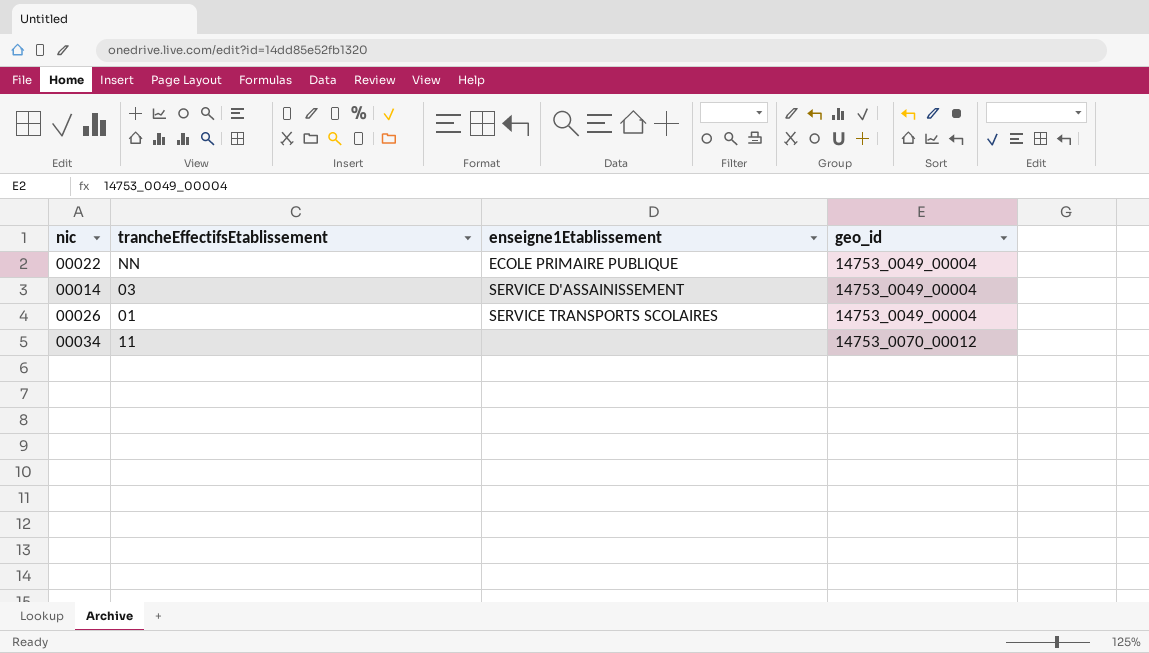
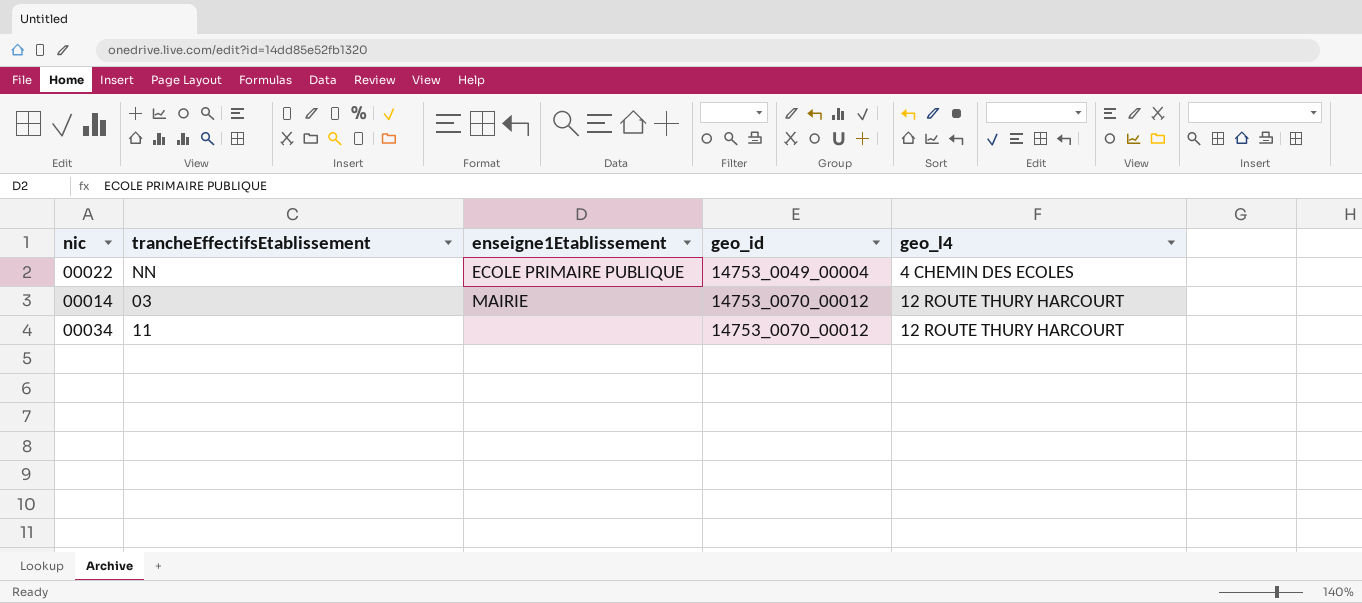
column geo_l4 | position: none -> 5
row 00026: 01 | SERVICE TRANSPORTS SCOLAIRES | 14753_0049_00004 -> none
00014 | enseigne1Etablissement: SERVICE D'ASSAINISSEMENT -> MAIRIE
00014 | geo_id: 14753_0049_00004 -> 14753_0070_00012

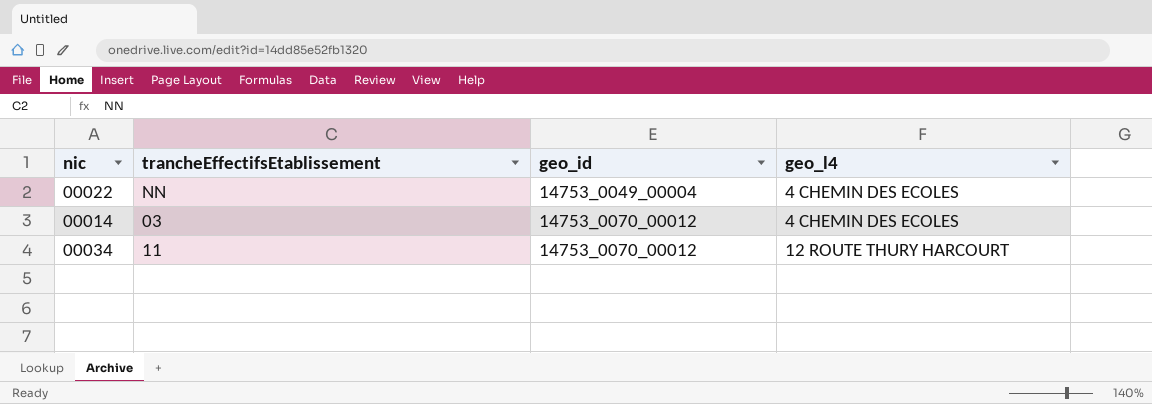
column enseigne1Etablissement | position: 3 -> none
00014 | geo_l4: 12 ROUTE THURY HARCOURT -> 4 CHEMIN DES ECOLES

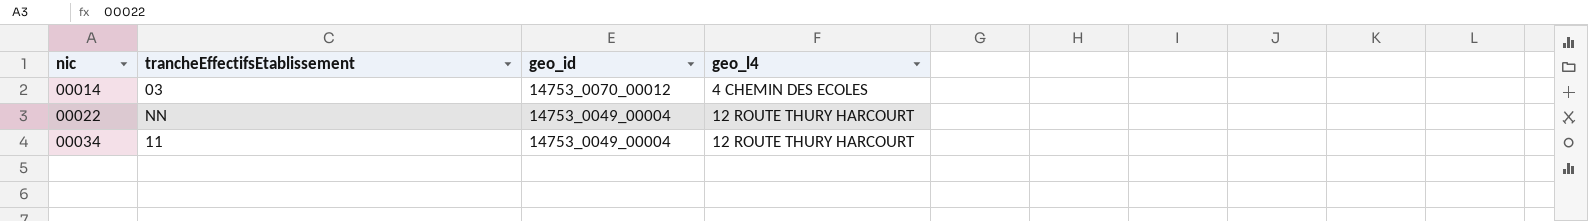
row order: geo_id ascending -> nic ascending
00022 | geo_l4: 4 CHEMIN DES ECOLES -> 12 ROUTE THURY HARCOURT
00034 | geo_id: 14753_0070_00012 -> 14753_0049_00004

